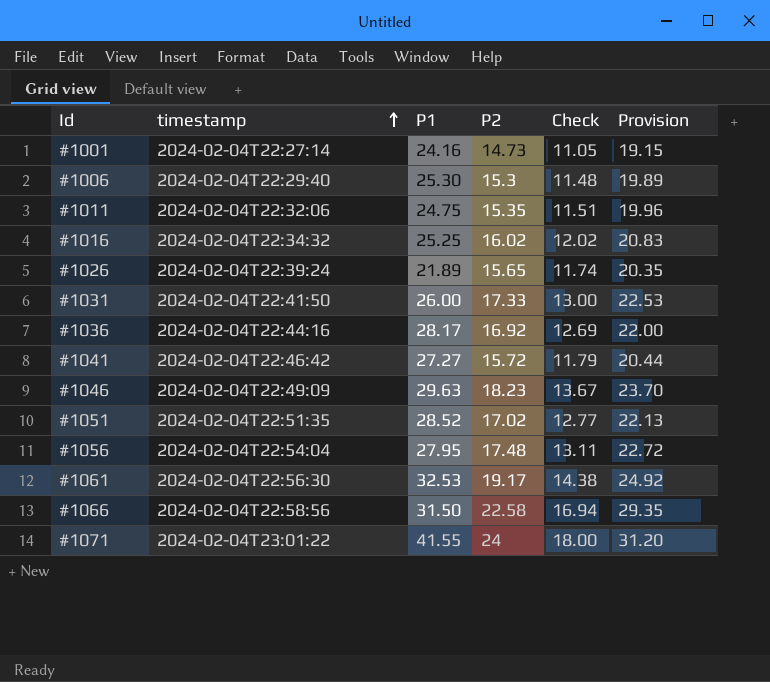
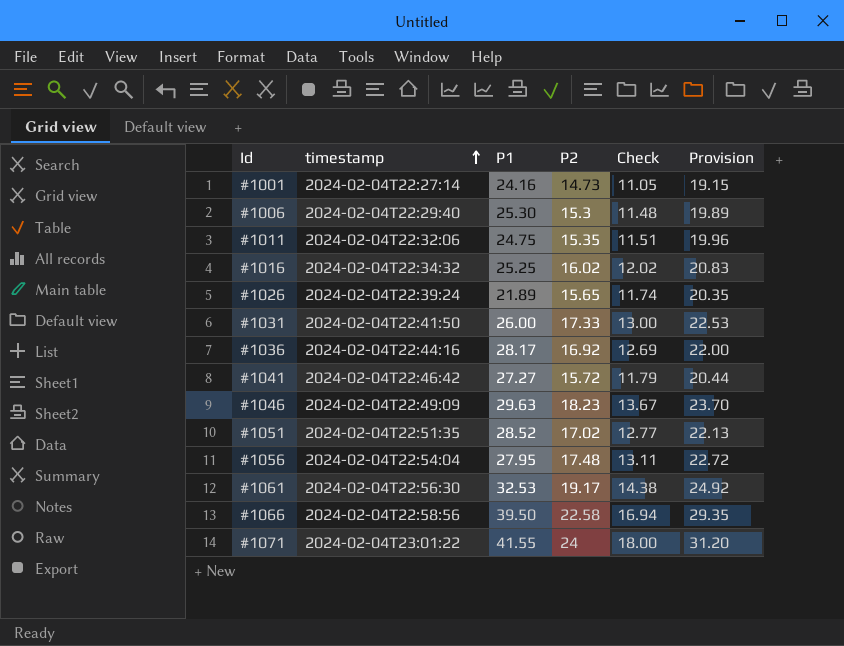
#1066 | P1: 31.50 -> 39.50

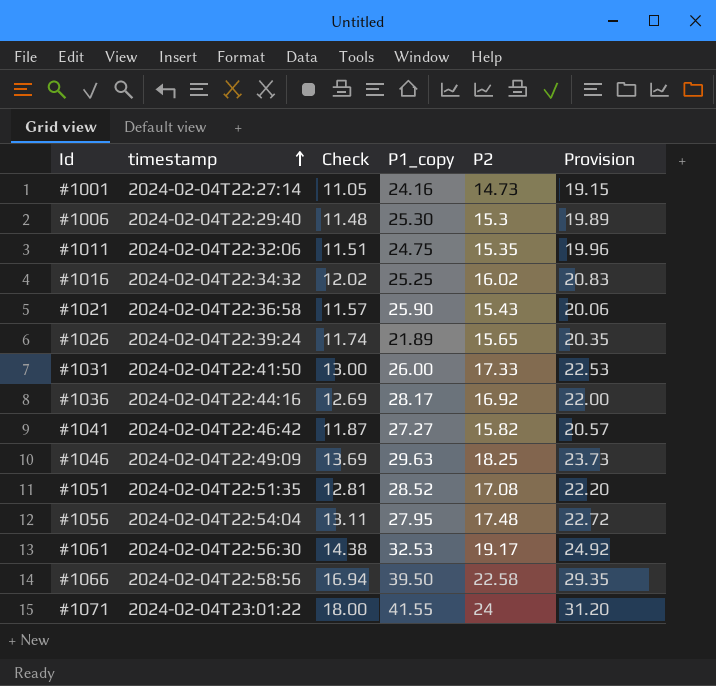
column Check | position: 5 -> 3
column name: P1 -> P1_copy
row #1021: none -> 2024-02-04T22:36:58 | 11.57 | 25.90 | 15.43 | 20.06
#1041 | Check: 11.79 -> 11.87
#1041 | P2: 15.72 -> 15.82
#1041 | Provision: 20.44 -> 20.57
#1046 | Check: 13.67 -> 13.69
#1046 | P2: 18.23 -> 18.25
#1046 | Provision: 23.70 -> 23.73
#1051 | Check: 12.77 -> 12.81
#1051 | P2: 17.02 -> 17.08
#1051 | Provision: 22.13 -> 22.20

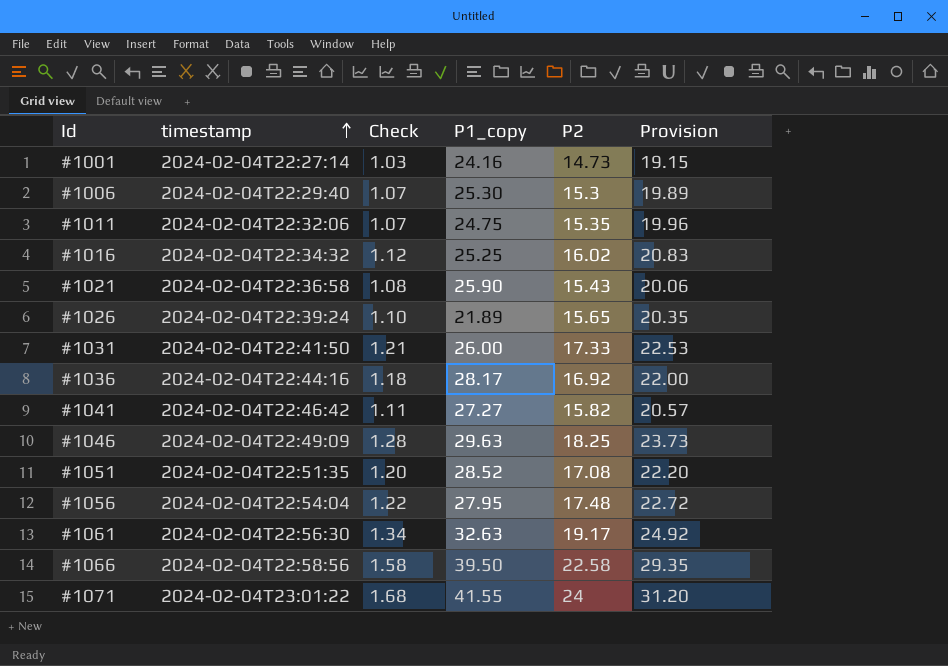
column Check | formula: [P2] * 0.75 -> [P2] * 0.07
#1061 | P1_copy: 32.53 -> 32.63

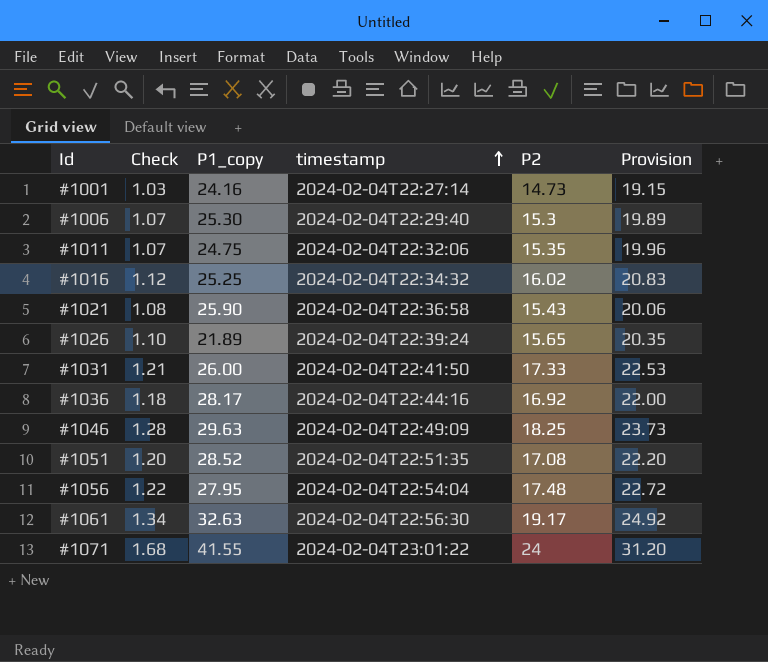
column timestamp | position: 2 -> 4
row #1041: 2024-02-04T22:46:42 | 1.11 | 27.27 | 15.82 | 20.57 -> none
row #1066: 2024-02-04T22:58:56 | 1.58 | 39.50 | 22.58 | 29.35 -> none

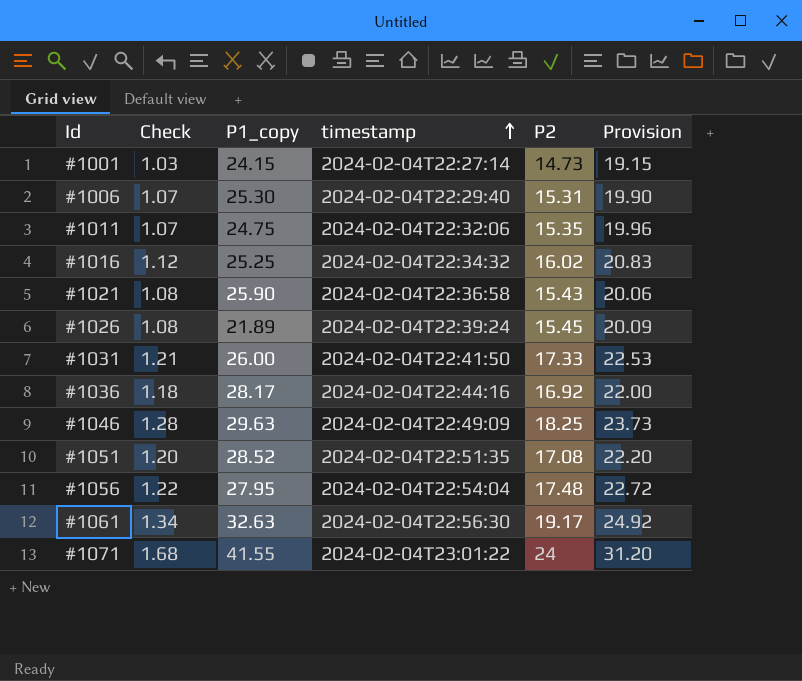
#1001 | P1_copy: 24.16 -> 24.15
#1006 | P2: 15.3 -> 15.31
#1006 | Provision: 19.89 -> 19.90
#1026 | Check: 1.10 -> 1.08
#1026 | P2: 15.65 -> 15.45
#1026 | Provision: 20.35 -> 20.09

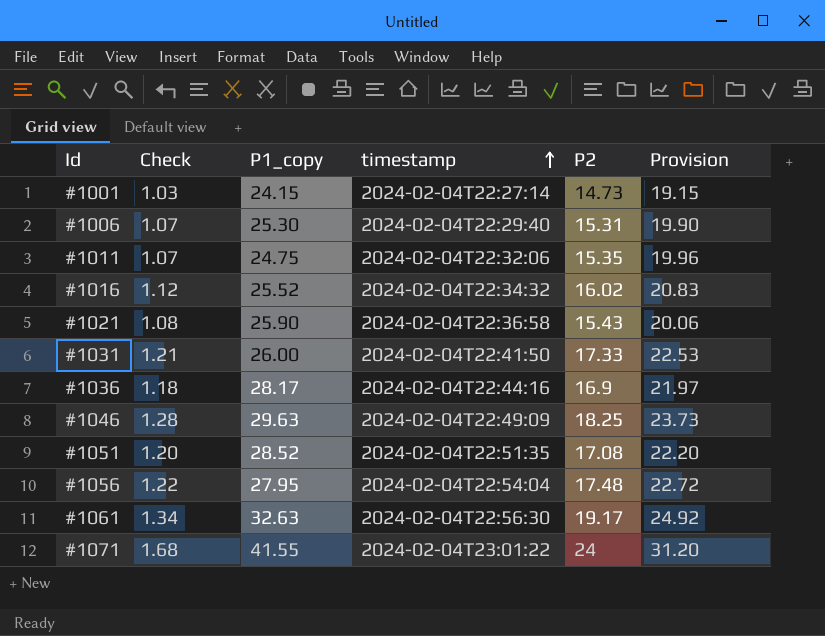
row #1026: 1.08 | 21.89 | 2024-02-04T22:39:24 | 15.45 | 20.09 -> none
#1016 | P1_copy: 25.25 -> 25.52
#1036 | P2: 16.92 -> 16.9
#1036 | Provision: 22.00 -> 21.97

